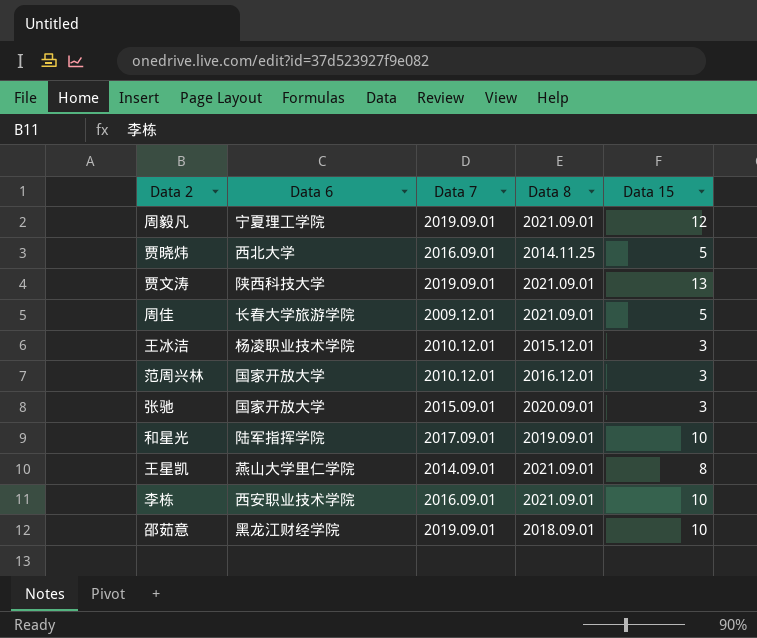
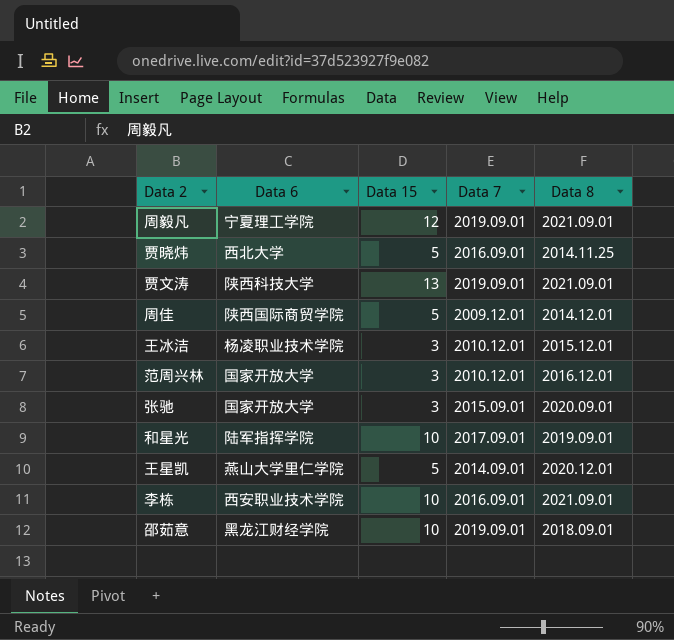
column Data 15 | position: 5 -> 3
周佳 | Data 6: 长春大学旅游学院 -> 陕西国际商贸学院
周佳 | Data 8: 2021.09.01 -> 2014.12.01
王星凯 | Data 15: 8 -> 5
王星凯 | Data 8: 2021.09.01 -> 2020.12.01

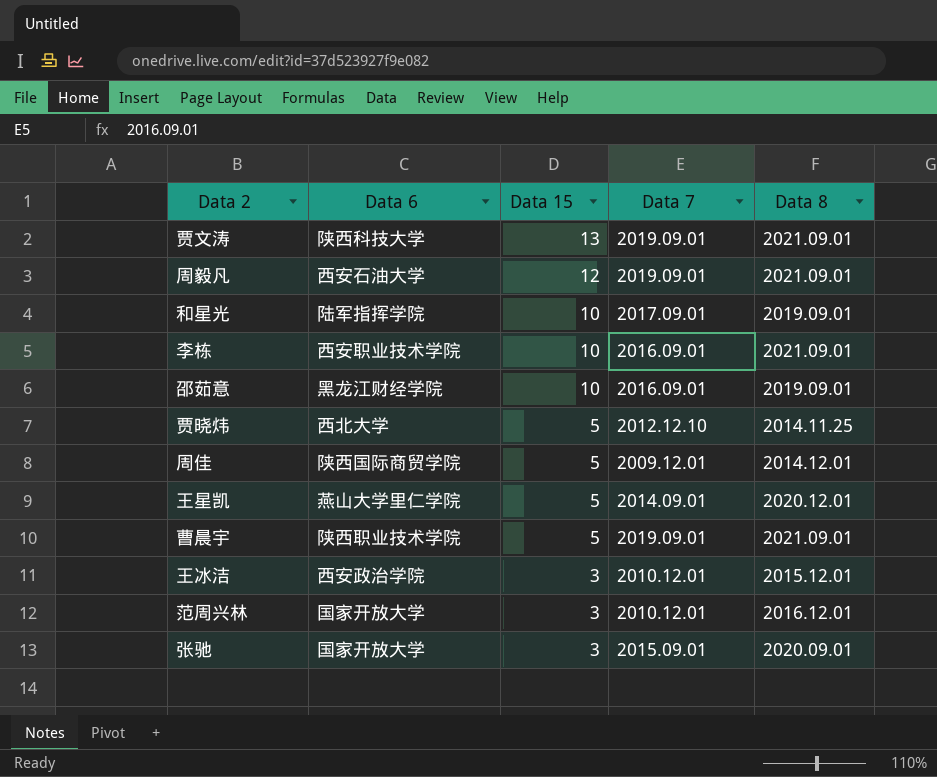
row order: none -> Data 15 descending
周毅凡 | Data 6: 宁夏理工学院 -> 西安石油大学
邵茹意 | Data 7: 2019.09.01 -> 2016.09.01
邵茹意 | Data 8: 2018.09.01 -> 2019.09.01
贾晓炜 | Data 7: 2016.09.01 -> 2012.12.10
row 曹晨宇: none -> 陕西职业技术学院 | 5 | 2019.09.01 | 2021.09.01
王冰洁 | Data 6: 杨凌职业技术学院 -> 西安政治学院

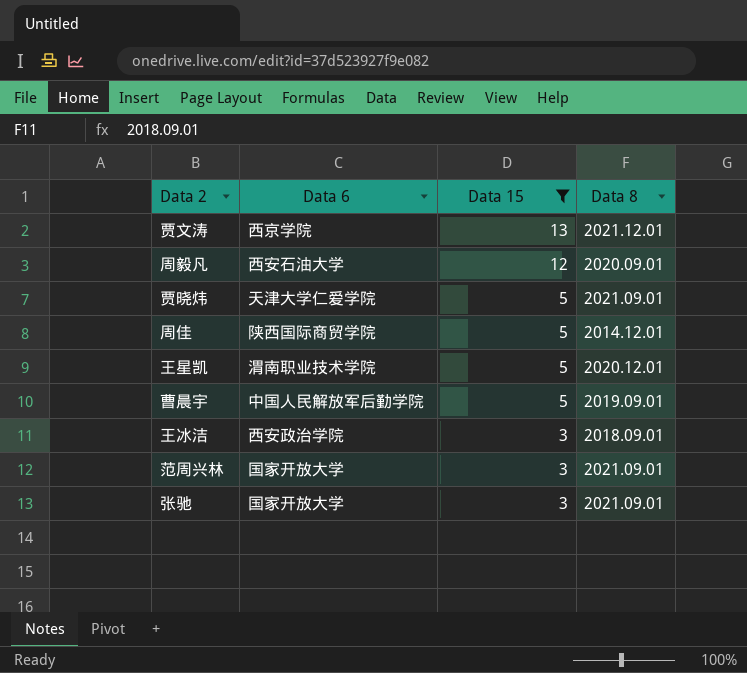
filter: none -> Data 15 != 10
column Data 7 | position: 4 -> none
贾文涛 | Data 6: 陕西科技大学 -> 西京学院
贾文涛 | Data 8: 2021.09.01 -> 2021.12.01
周毅凡 | Data 8: 2021.09.01 -> 2020.09.01
贾晓炜 | Data 6: 西北大学 -> 天津大学仁爱学院
贾晓炜 | Data 8: 2014.11.25 -> 2021.09.01
王星凯 | Data 6: 燕山大学里仁学院 -> 渭南职业技术学院
曹晨宇 | Data 6: 陕西职业技术学院 -> 中国人民解放军后勤学院
曹晨宇 | Data 8: 2021.09.01 -> 2019.09.01
王冰洁 | Data 8: 2015.12.01 -> 2018.09.01
范周兴林 | Data 8: 2016.12.01 -> 2021.09.01
张驰 | Data 8: 2020.09.01 -> 2021.09.01

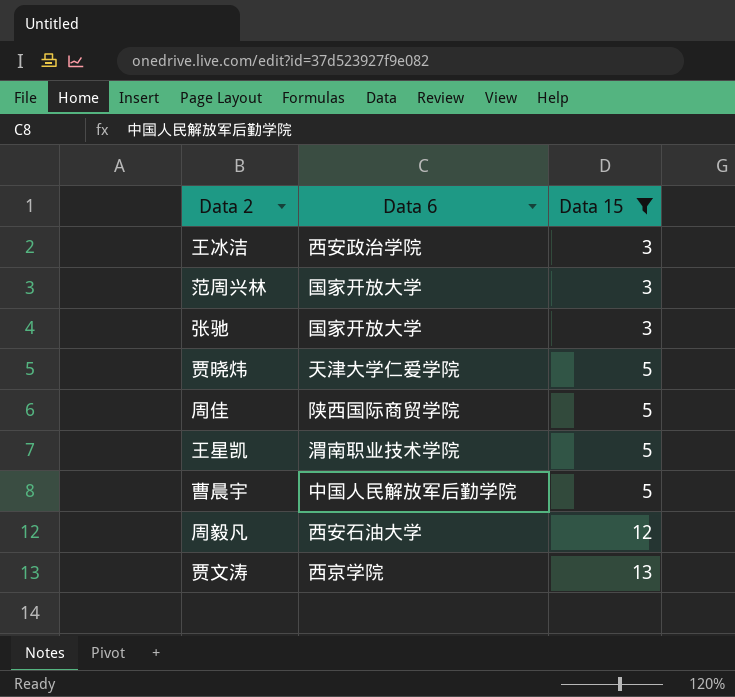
row order: Data 15 descending -> Data 15 ascending
column Data 8 | position: 4 -> none

